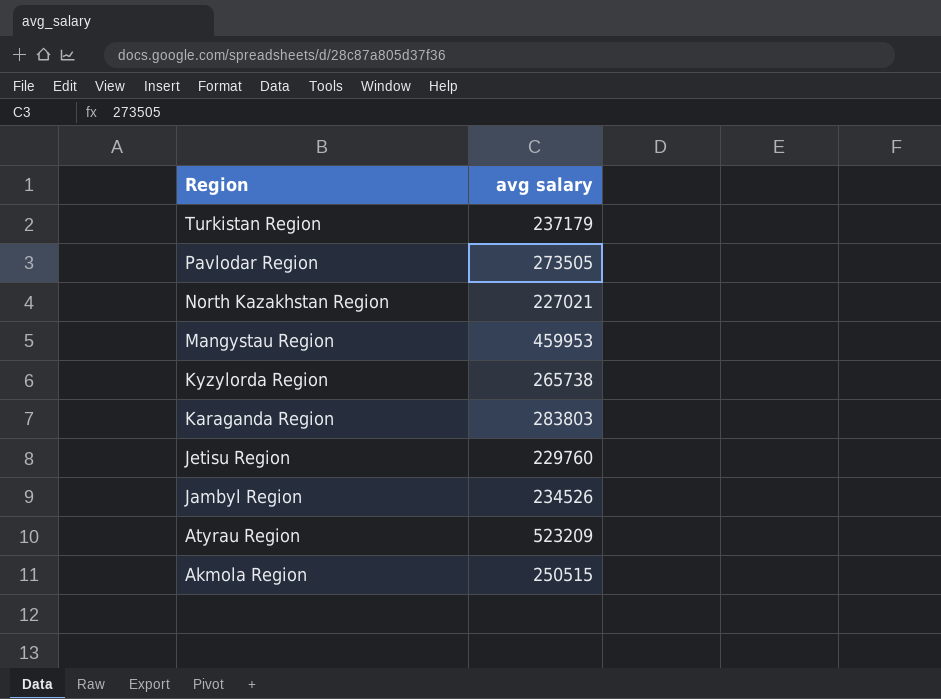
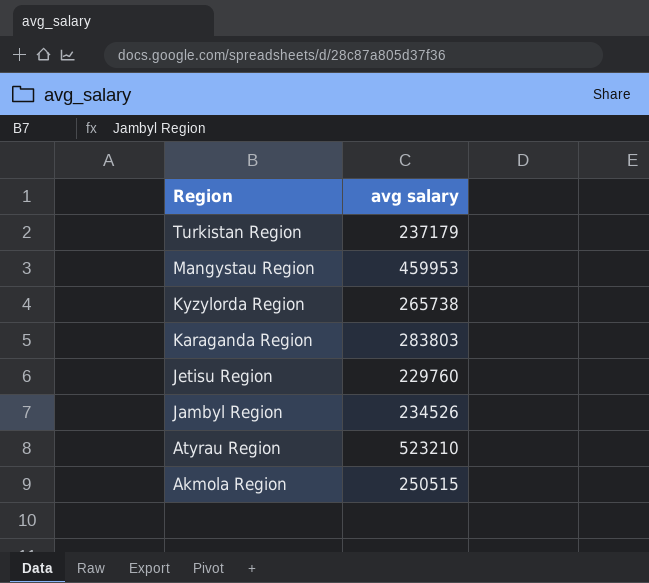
row Pavlodar Region: 273505 -> none
row North Kazakhstan Region: 227021 -> none
Atyrau Region | avg salary: 523209 -> 523210

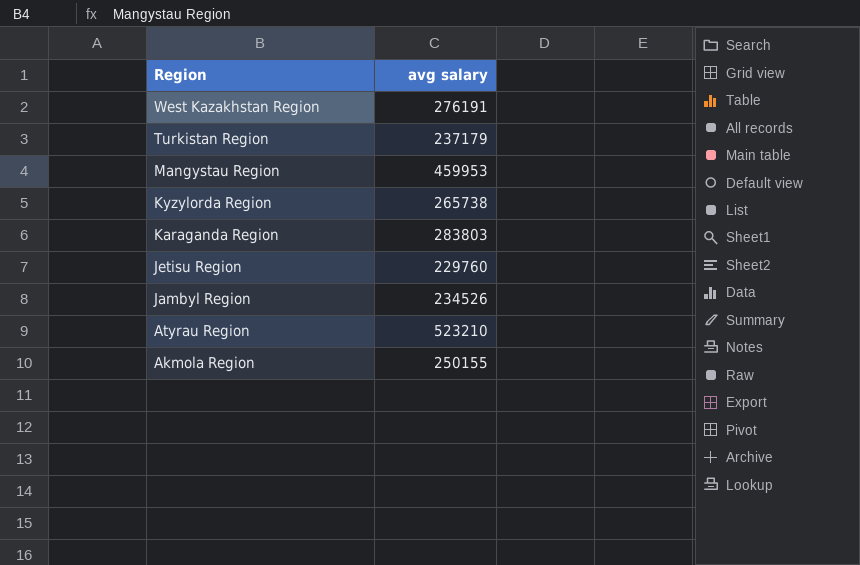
row West Kazakhstan Region: none -> 276191
Akmola Region | avg salary: 250515 -> 250155

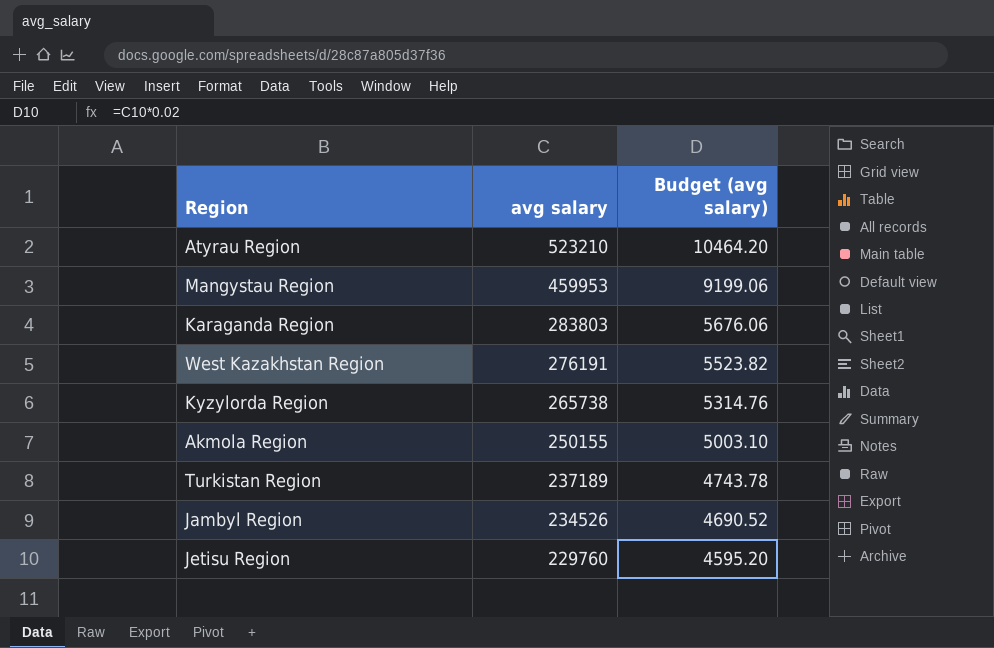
row order: Region descending -> avg salary descending
column Budget (avg salary) | formula: none -> [avg salary] * 0.02
Turkistan Region | avg salary: 237179 -> 237189

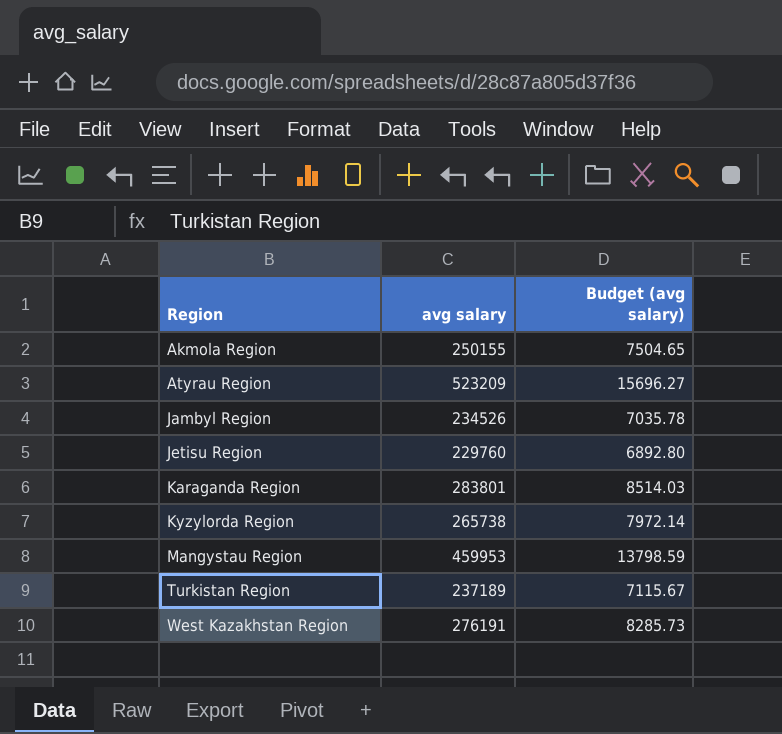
row order: avg salary descending -> Region ascending
column Budget (avg salary) | formula: [avg salary] * 0.02 -> [avg salary] * 0.03
Atyrau Region | avg salary: 523210 -> 523209
Karaganda Region | avg salary: 283803 -> 283801

